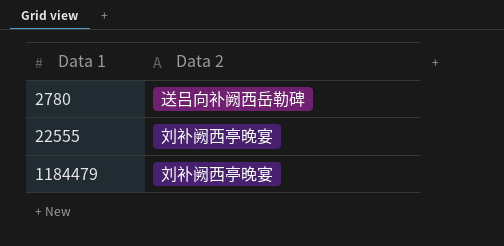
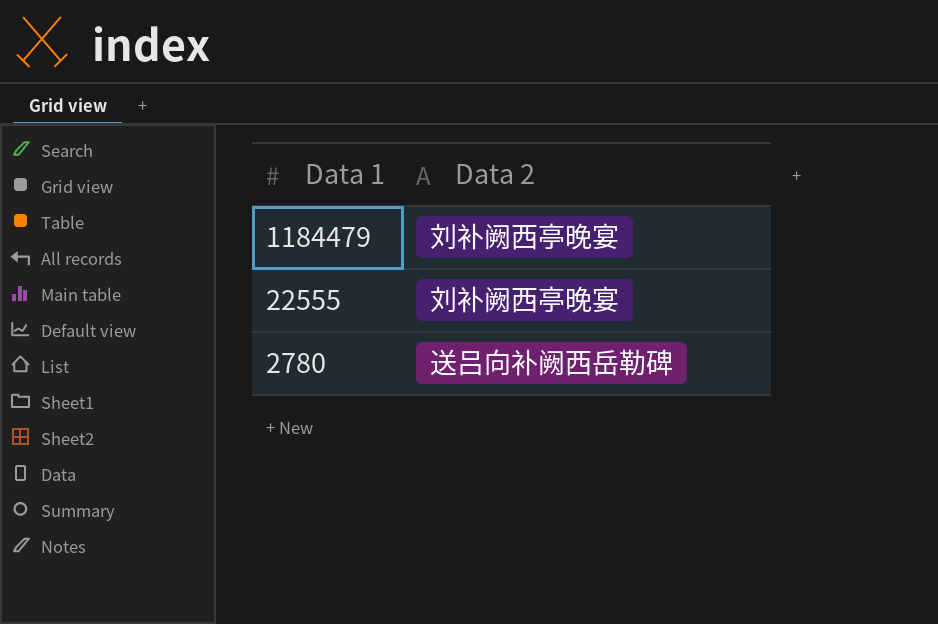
row order: Data 1 ascending -> Data 1 descending

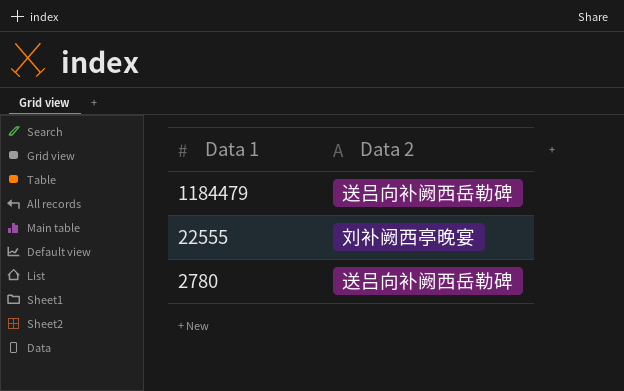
1184479 | Data 2: 刘补阙西亭晚宴 -> 送吕向补阙西岳勒碑

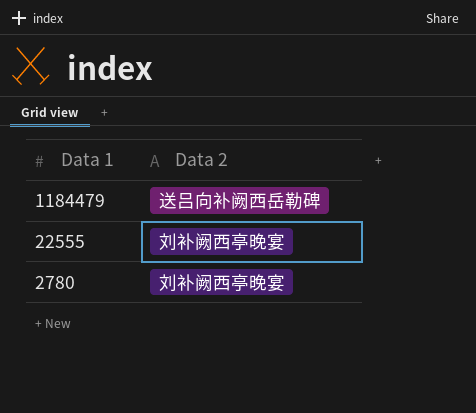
2780 | Data 2: 送吕向补阙西岳勒碑 -> 刘补阙西亭晚宴

